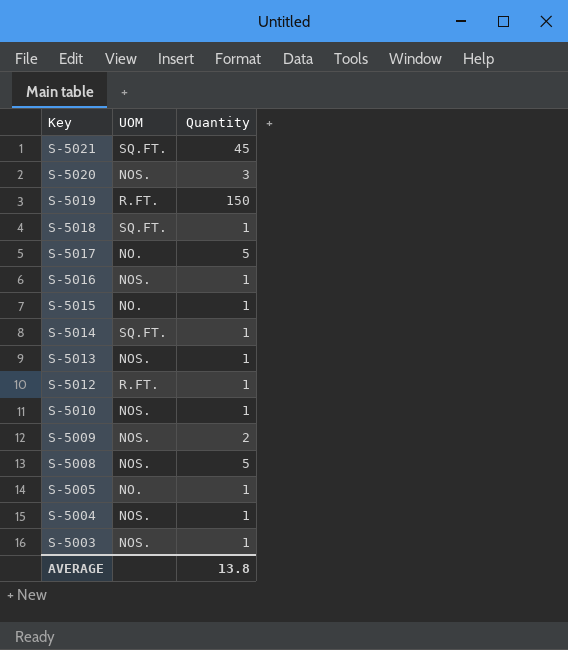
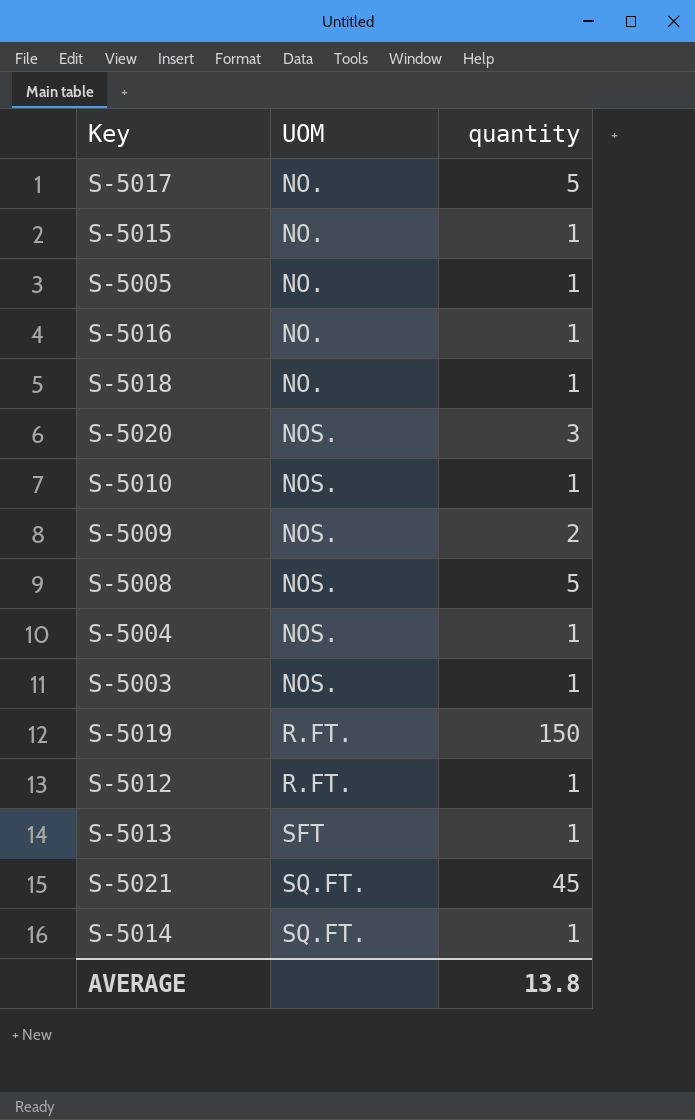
row order: Key descending -> UOM ascending
column name: Quantity -> quantity
S-5016 | UOM: NOS. -> NO.
S-5018 | UOM: SQ.FT. -> NO.
S-5013 | UOM: NOS. -> SFT

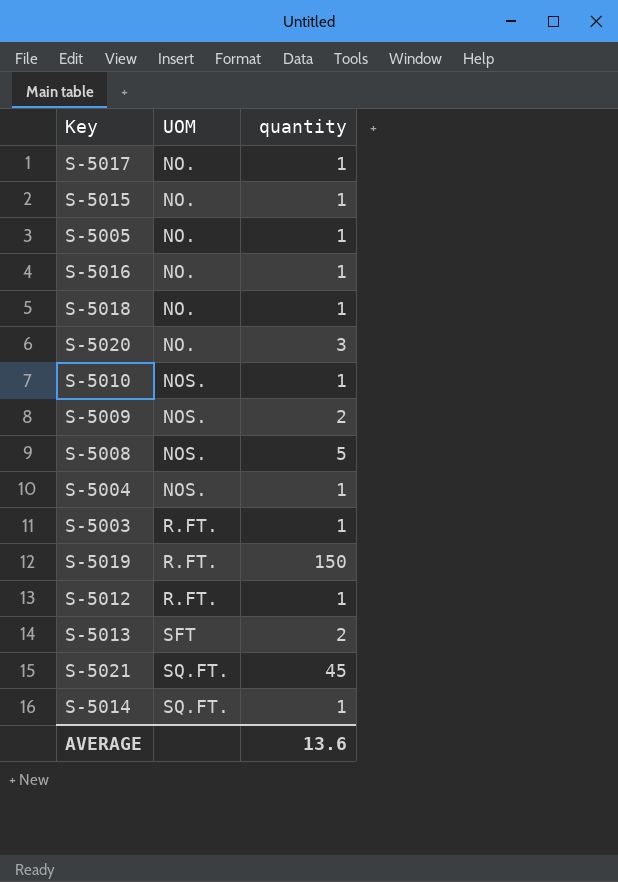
S-5017 | quantity: 5 -> 1
S-5020 | UOM: NOS. -> NO.
S-5003 | UOM: NOS. -> R.FT.
S-5013 | quantity: 1 -> 2
AVERAGE | quantity: 13.8 -> 13.6

